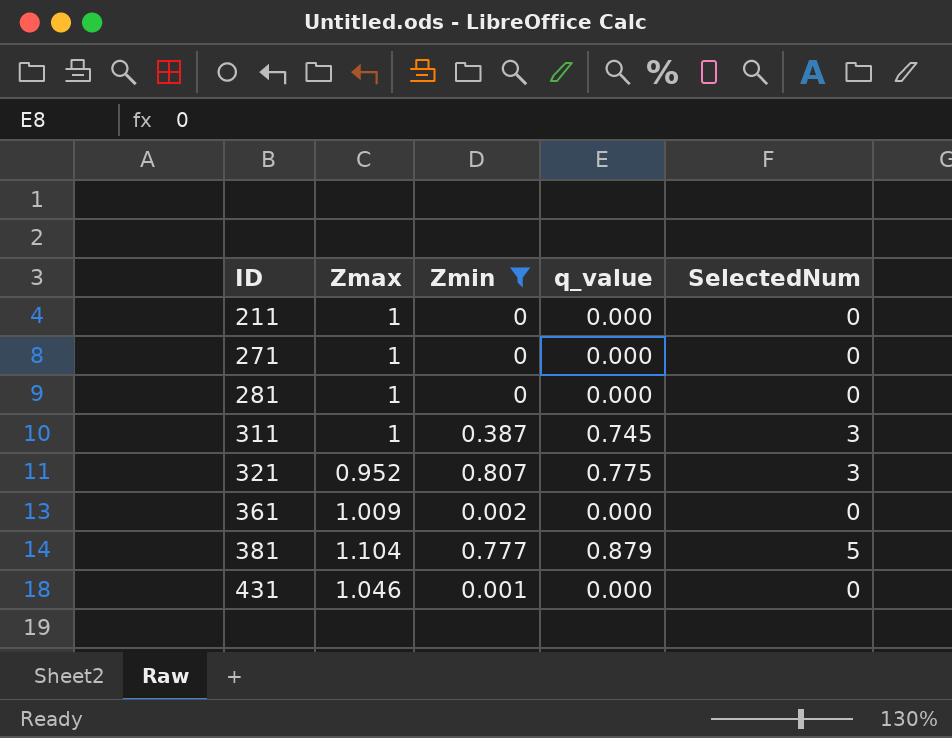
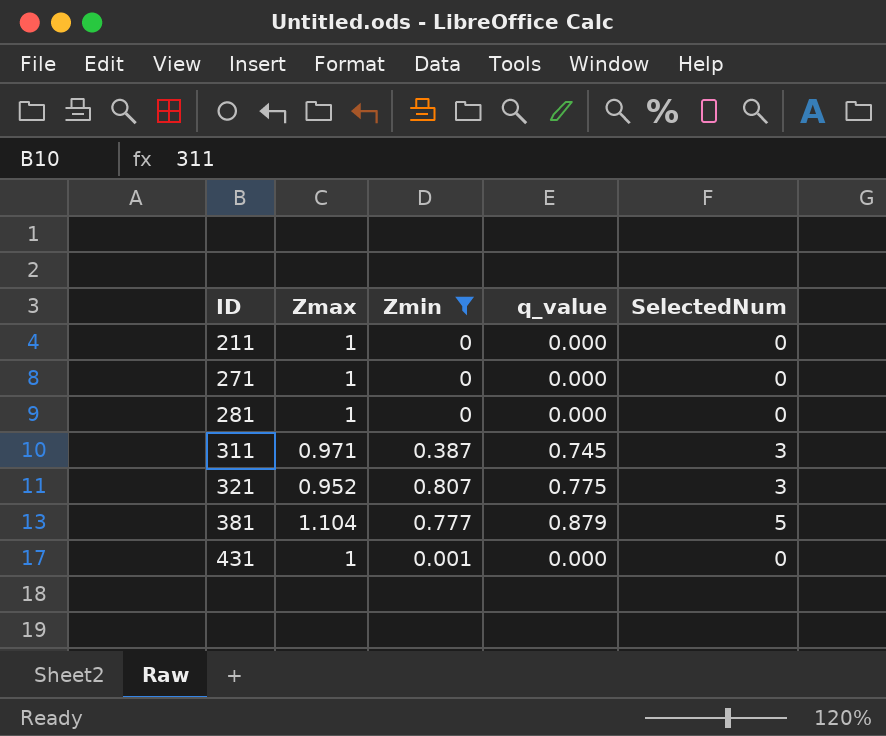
row 361: 1.009 | 0.002 | 0.000 | 0 -> none
311 | Zmax: 1 -> 0.971
431 | Zmax: 1.046 -> 1

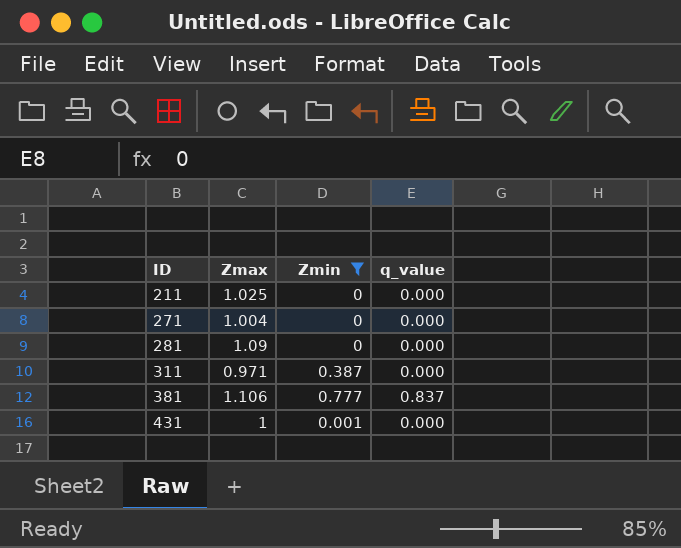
column SelectedNum | position: 5 -> none
row 321: 0.952 | 0.807 | 0.775 | 3 -> none
211 | Zmax: 1 -> 1.025
271 | Zmax: 1 -> 1.004
281 | Zmax: 1 -> 1.09
311 | q_value: 0.745 -> 0.000
381 | Zmax: 1.104 -> 1.106
381 | q_value: 0.879 -> 0.837

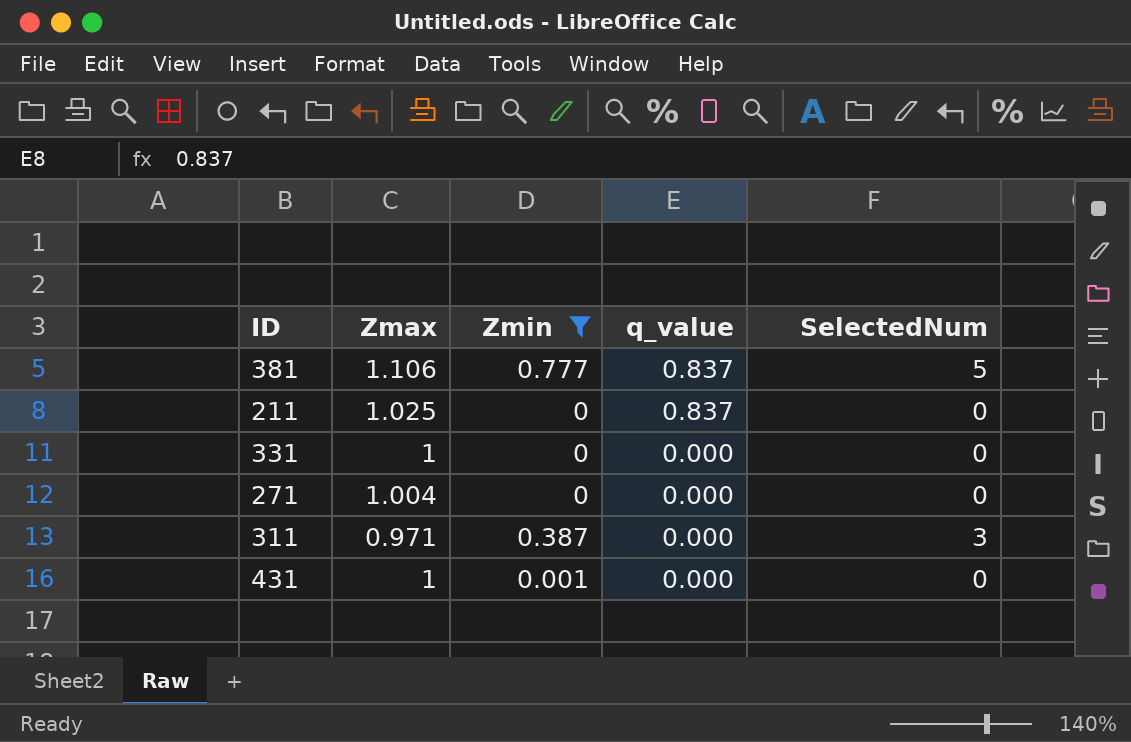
row order: ID ascending -> q_value descending
column SelectedNum | position: none -> 5
row 281: 1.09 | 0 | 0.000 -> none
211 | q_value: 0.000 -> 0.837
row 331: none -> 1 | 0 | 0.000 | 0

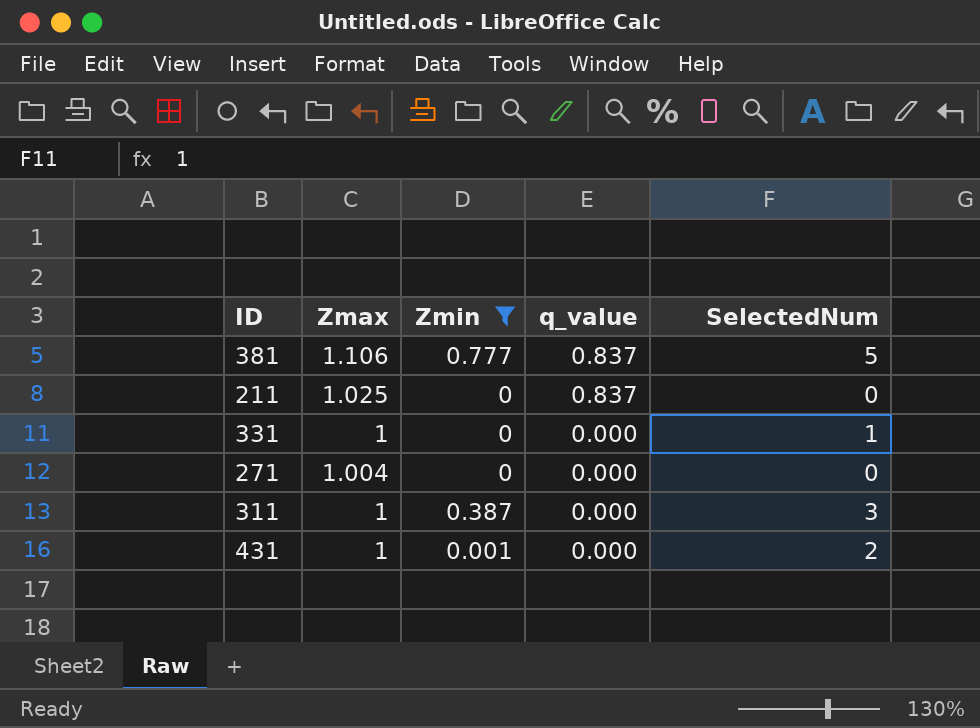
331 | SelectedNum: 0 -> 1
311 | Zmax: 0.971 -> 1
431 | SelectedNum: 0 -> 2

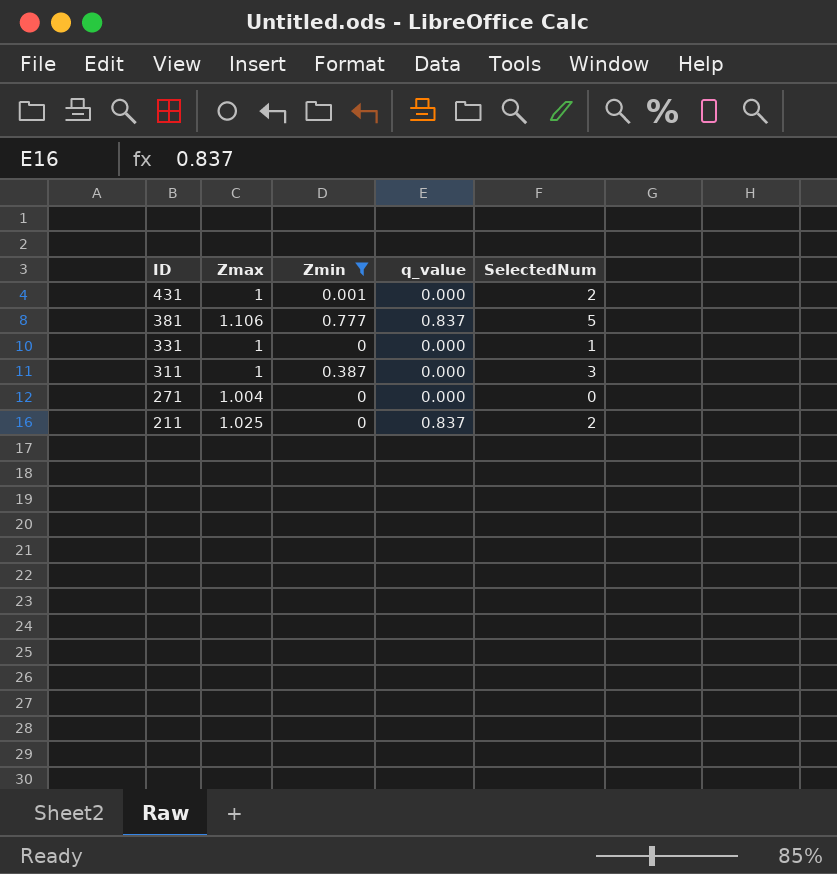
row order: q_value descending -> ID descending
211 | SelectedNum: 0 -> 2

